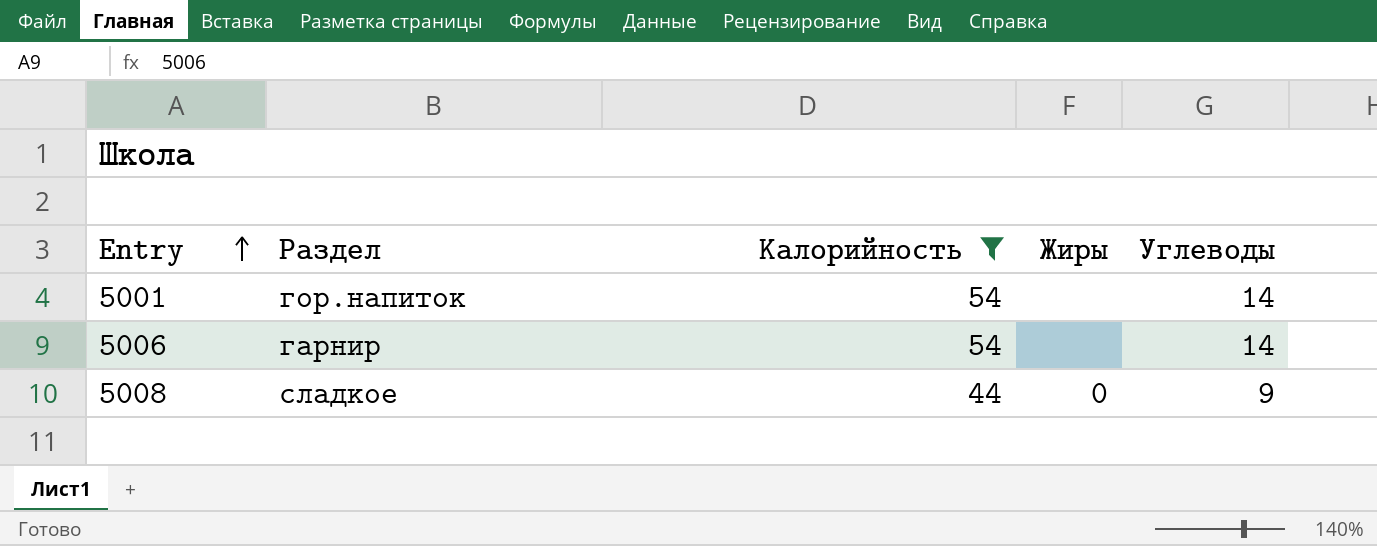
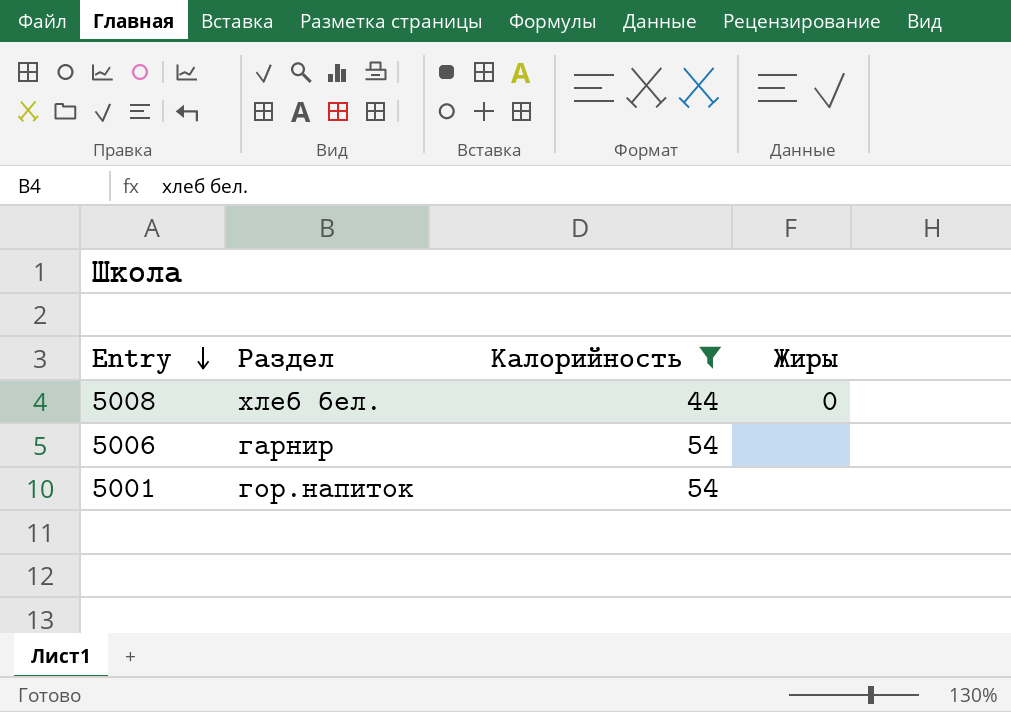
row order: Entry ascending -> Entry descending
column Углеводы | position: 5 -> none
5008 | Раздел: сладкое -> хлеб бел.

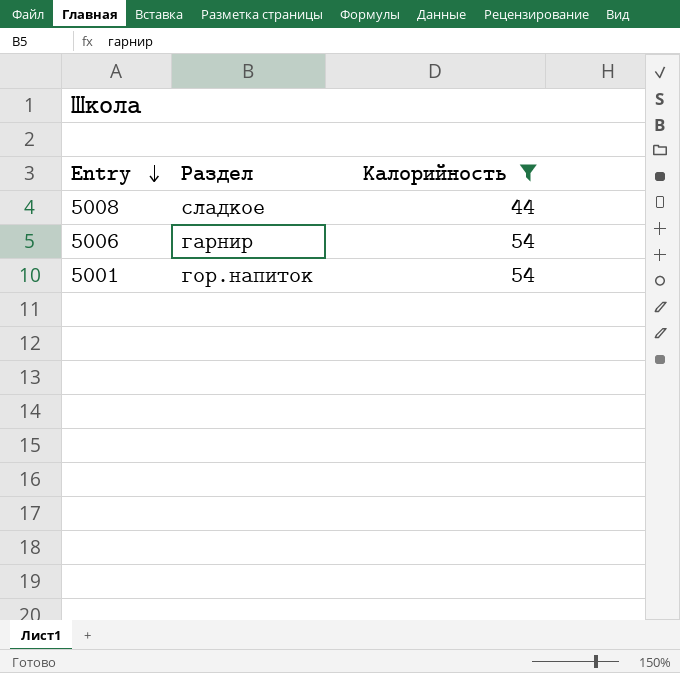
column Жиры | position: 4 -> none
5008 | Раздел: хлеб бел. -> сладкое

